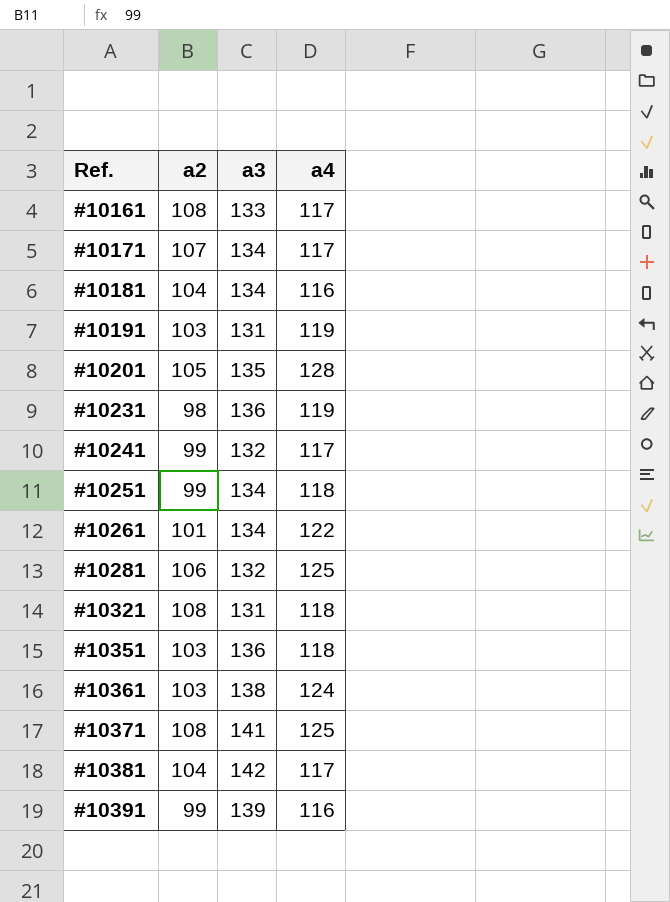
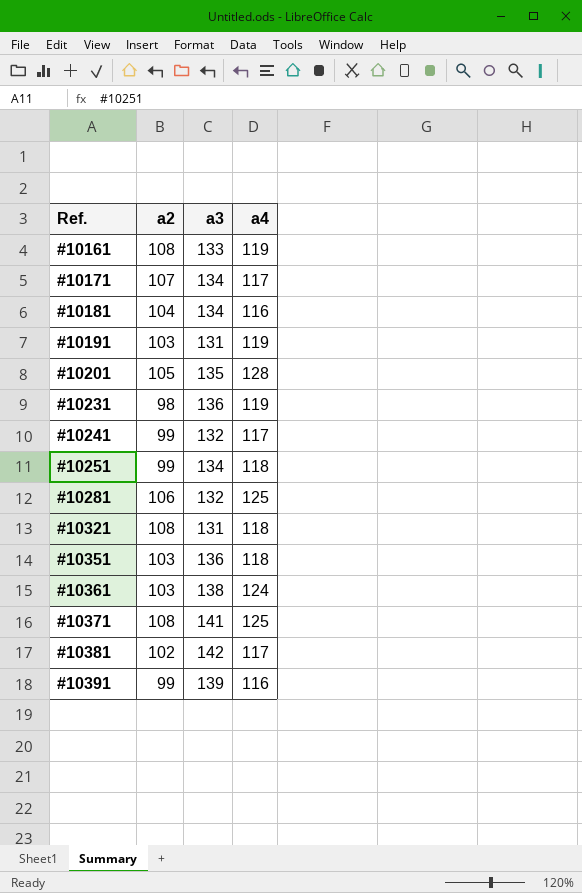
row #10261: 101 | 134 | 122 -> none
#10161 | a4: 117 -> 119
#10381 | a2: 104 -> 102

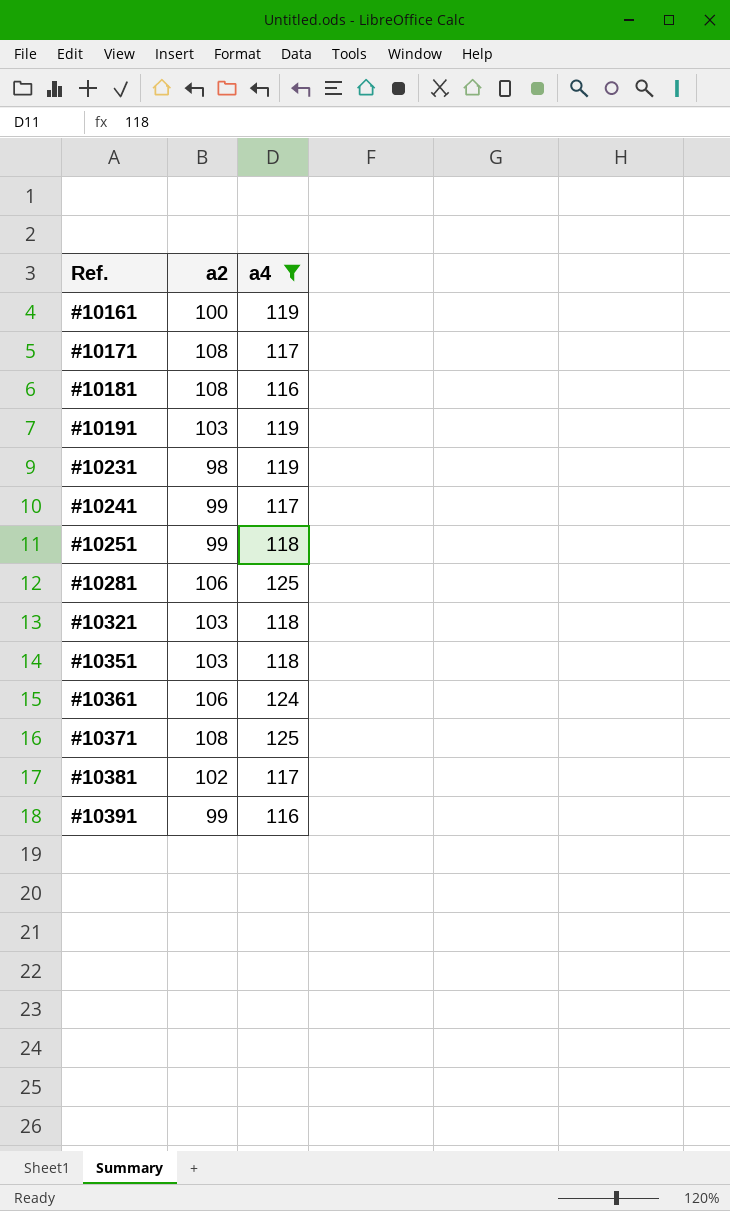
filter: none -> a4 != 128
column a3 | position: 3 -> none
#10161 | a2: 108 -> 100
#10171 | a2: 107 -> 108
#10181 | a2: 104 -> 108
#10321 | a2: 108 -> 103
#10361 | a2: 103 -> 106

